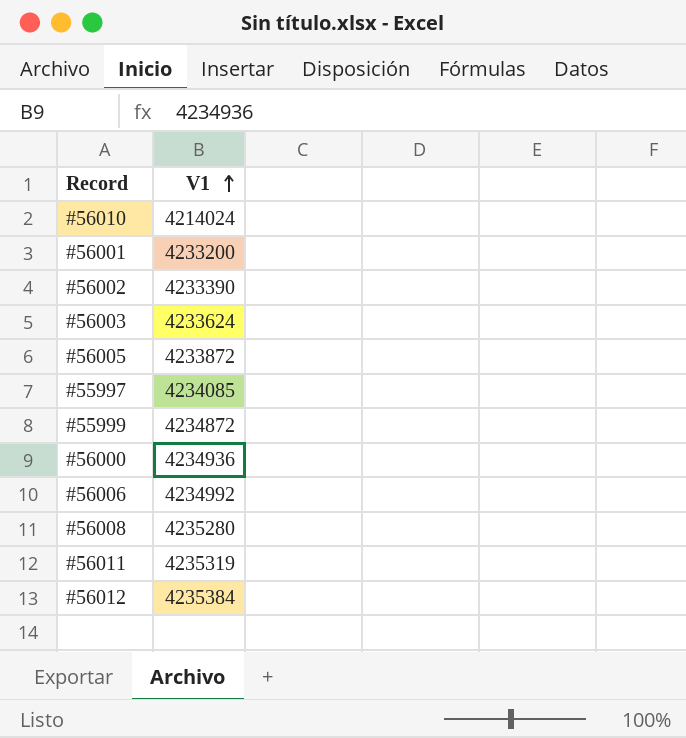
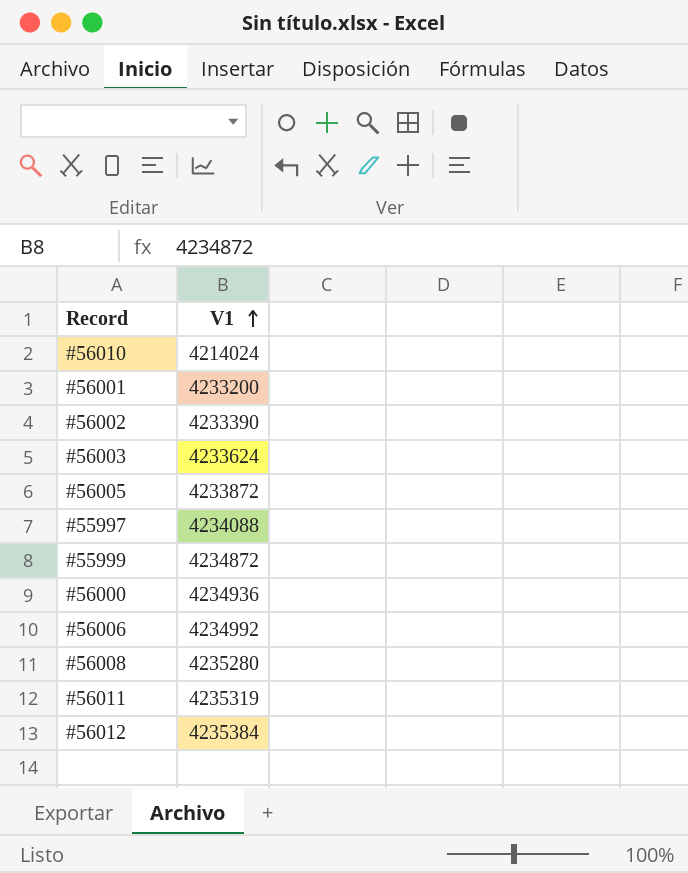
#55997 | V1: 4234085 -> 4234088

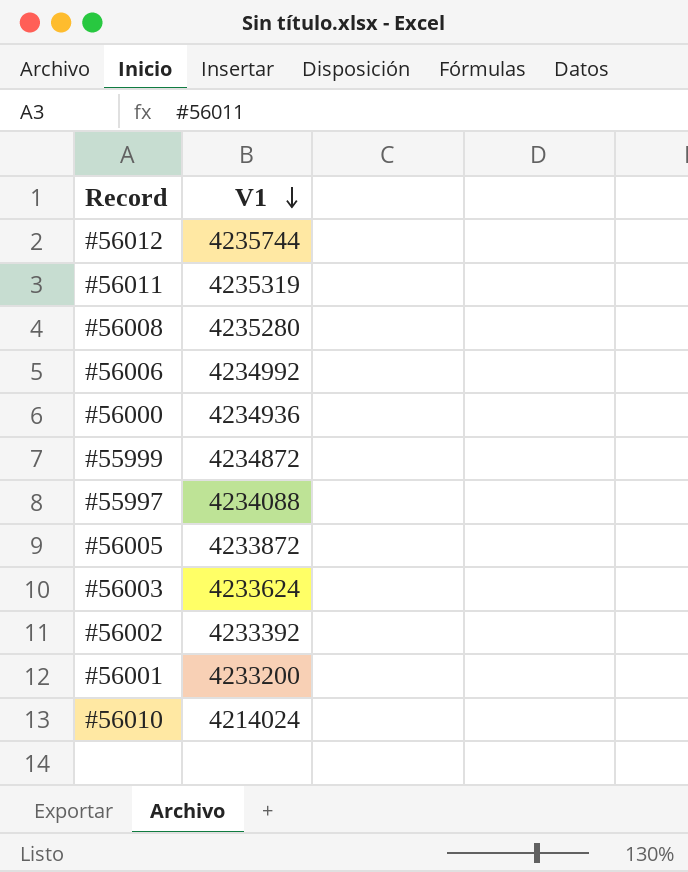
row order: V1 ascending -> V1 descending
#56012 | V1: 4235384 -> 4235744
#56002 | V1: 4233390 -> 4233392

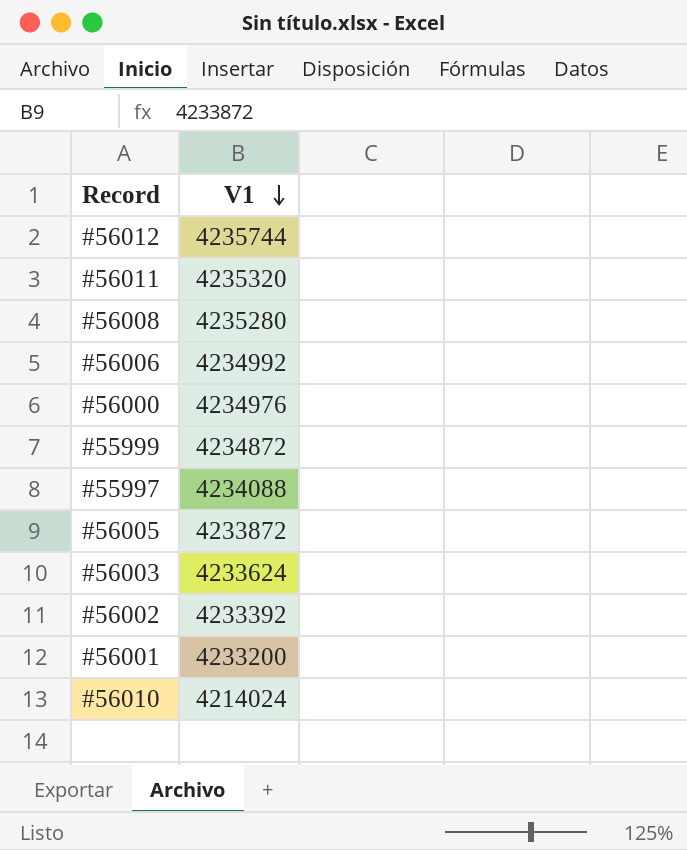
#56011 | V1: 4235319 -> 4235320
#56000 | V1: 4234936 -> 4234976

